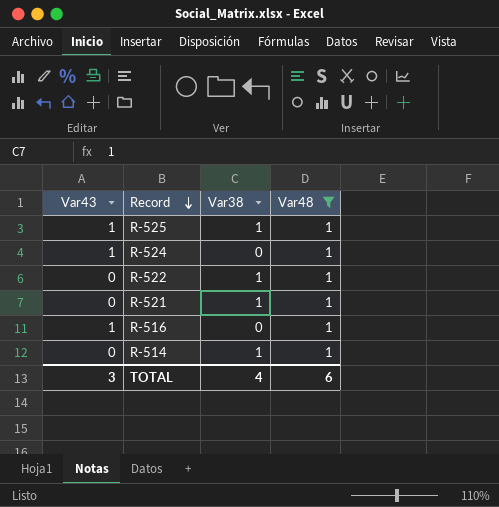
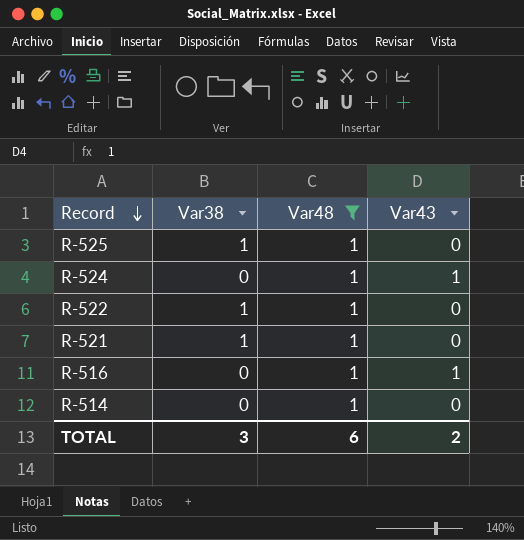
column Var43 | position: 1 -> 4
R-525 | Var43: 1 -> 0
R-514 | Var38: 1 -> 0
TOTAL | Var38: 4 -> 3
TOTAL | Var43: 3 -> 2

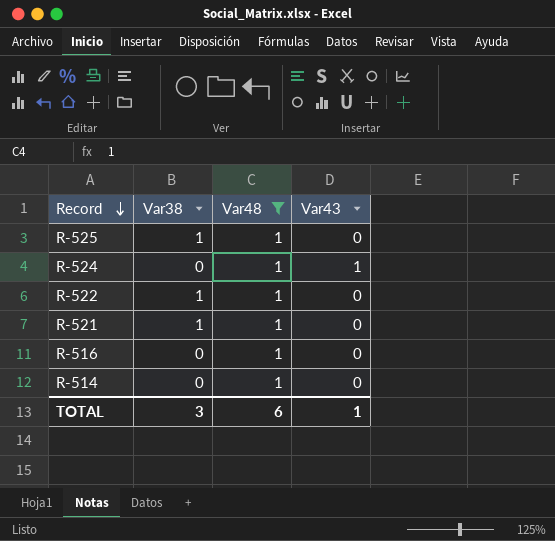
R-516 | Var43: 1 -> 0
TOTAL | Var43: 2 -> 1

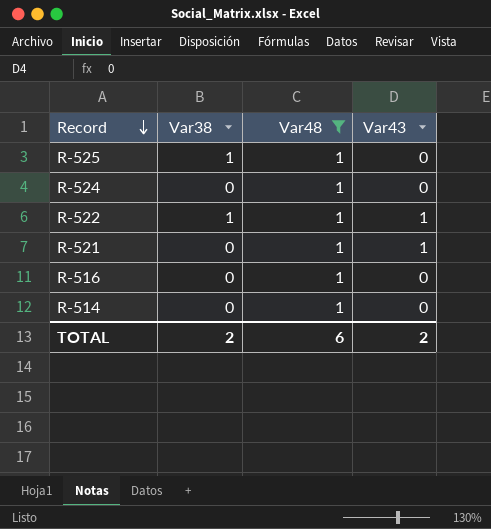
R-524 | Var43: 1 -> 0
R-522 | Var43: 0 -> 1
R-521 | Var38: 1 -> 0
R-521 | Var43: 0 -> 1
TOTAL | Var38: 3 -> 2
TOTAL | Var43: 1 -> 2

